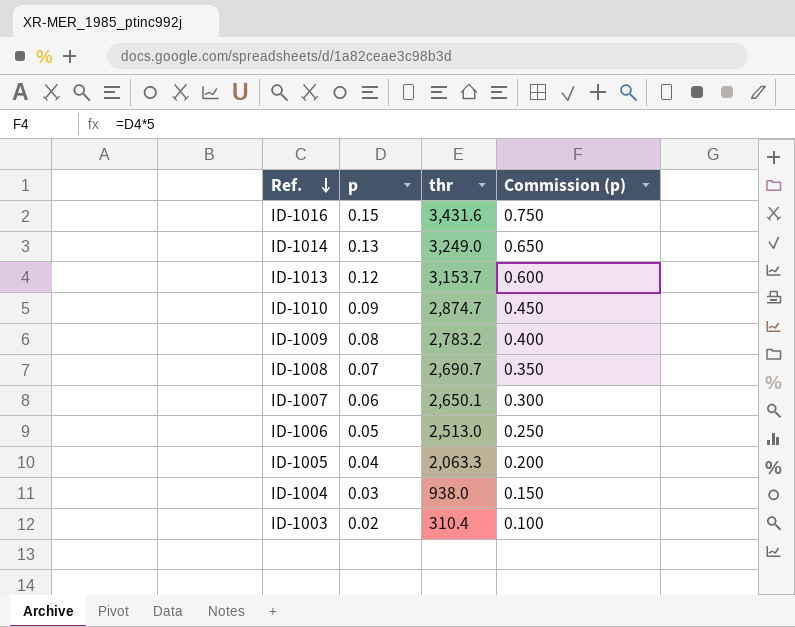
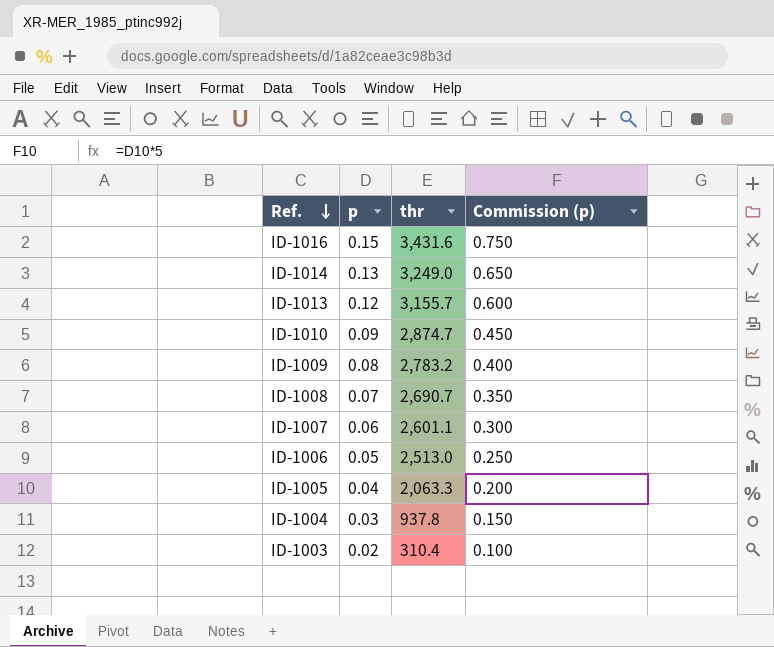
ID-1013 | thr: 3,153.7 -> 3,155.7
ID-1007 | thr: 2,650.1 -> 2,601.1
ID-1004 | thr: 938.0 -> 937.8

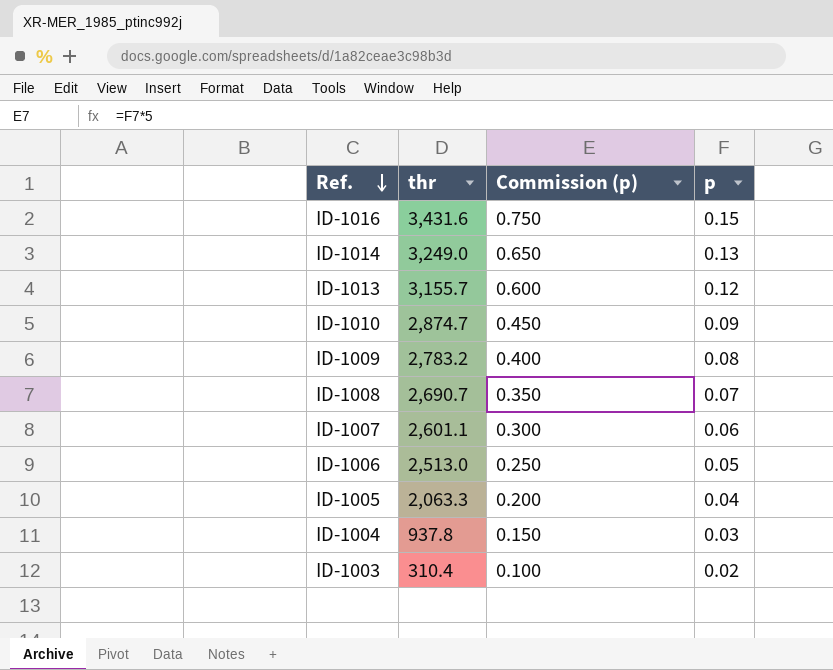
column p | position: 2 -> 4

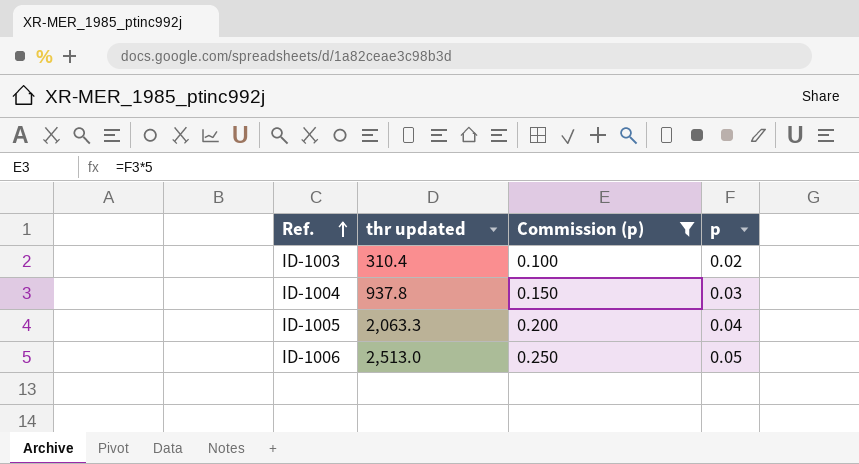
filter: none -> Commission (p) <= 0.250
row order: Ref. descending -> Ref. ascending
column name: thr -> thr updated

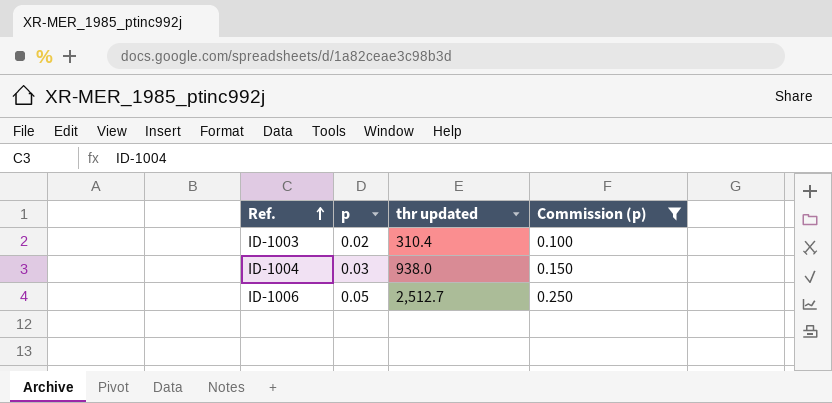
column p | position: 4 -> 2
row ID-1005: 2,063.3 | 0.200 | 0.04 -> none
ID-1004 | thr updated: 937.8 -> 938.0
ID-1006 | thr updated: 2,513.0 -> 2,512.7

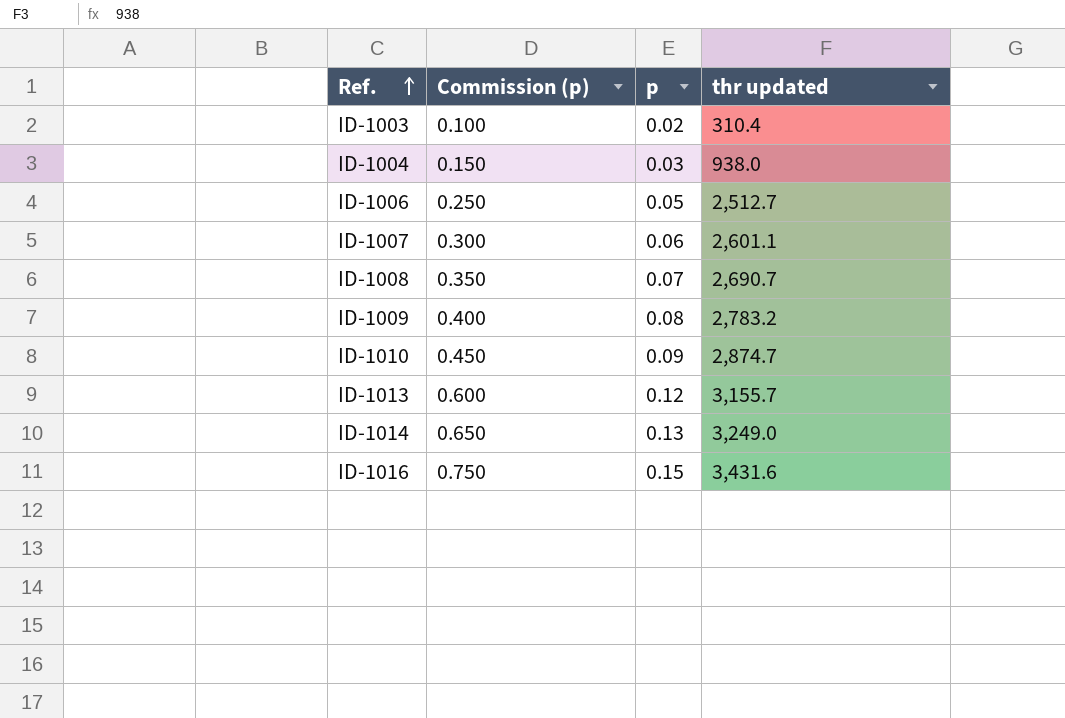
filter: Commission (p) <= 0.250 -> none
column Commission (p) | position: 4 -> 2

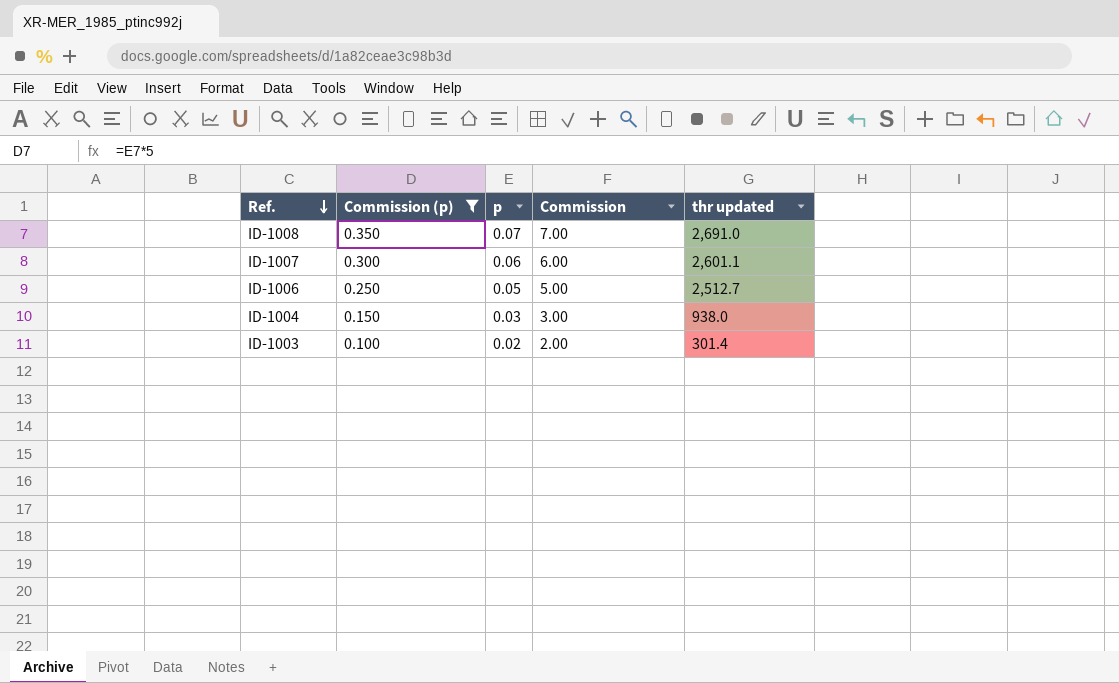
filter: none -> Commission (p) <= 0.350
row order: Ref. ascending -> Ref. descending
column Commission | formula: none -> [p] * 100
ID-1008 | thr updated: 2,690.7 -> 2,691.0
ID-1003 | thr updated: 310.4 -> 301.4

